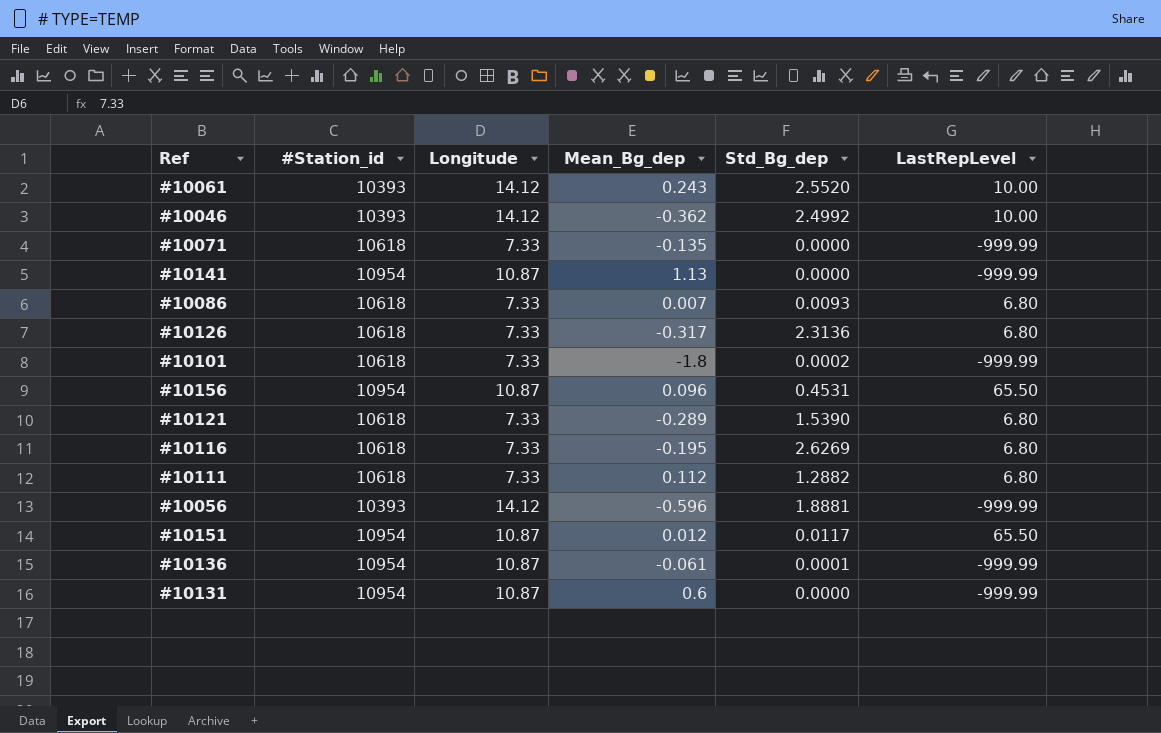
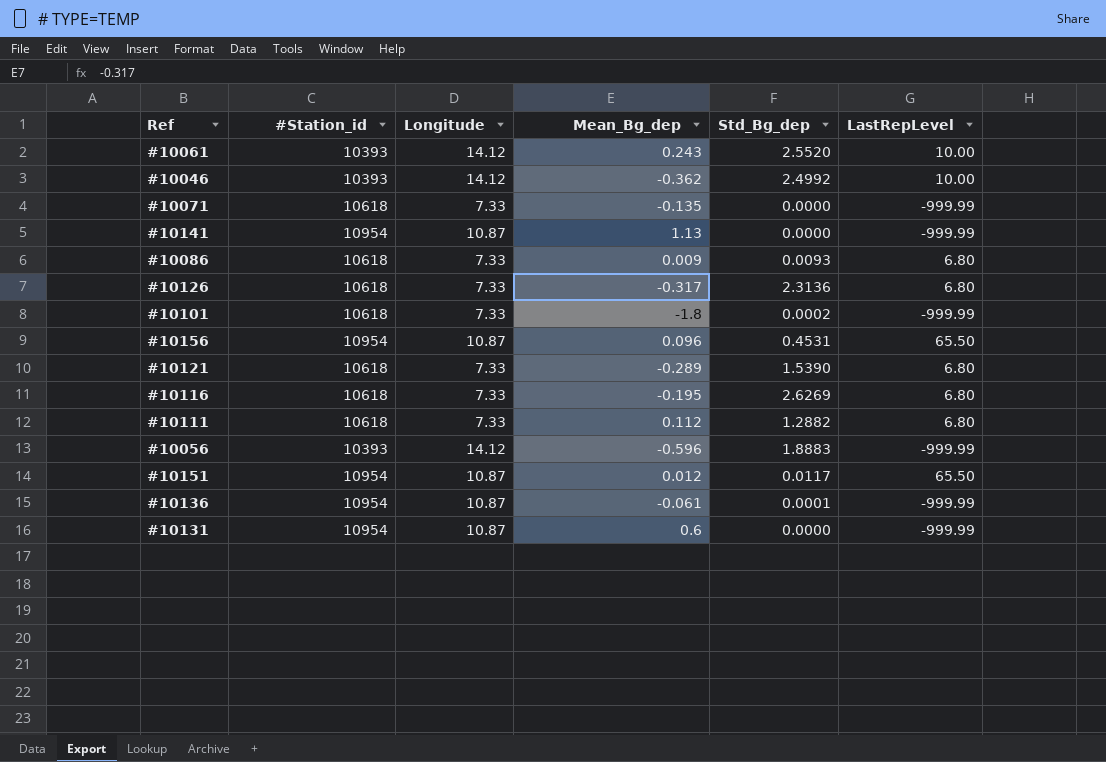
#10086 | Mean_Bg_dep: 0.007 -> 0.009
#10056 | Std_Bg_dep: 1.8881 -> 1.8883

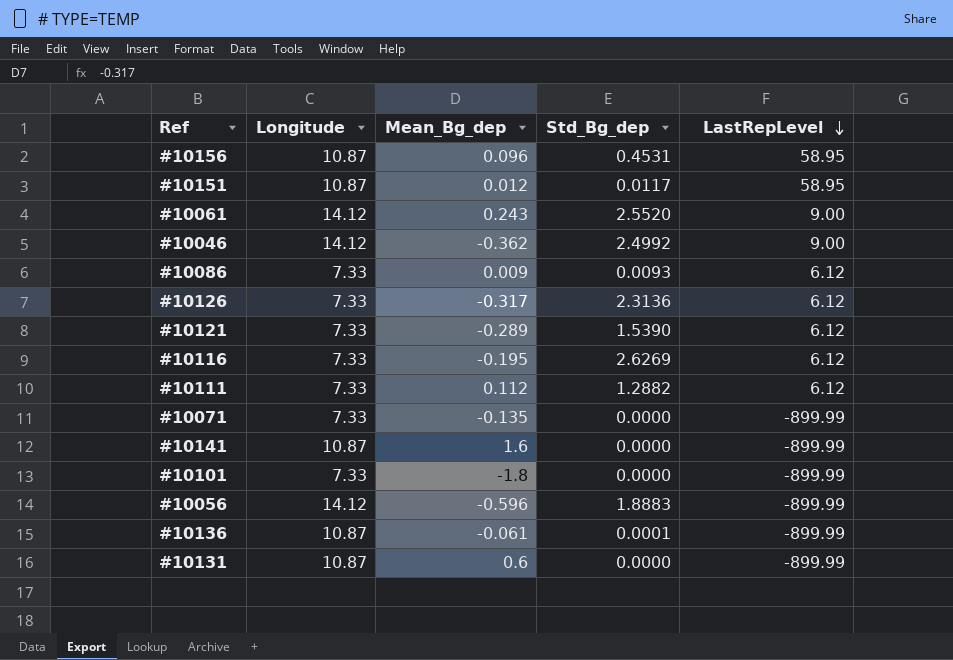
row order: none -> LastRepLevel descending
column #Station_id | position: 2 -> none
#10156 | LastRepLevel: 65.50 -> 58.95
#10151 | LastRepLevel: 65.50 -> 58.95
#10061 | LastRepLevel: 10.00 -> 9.00
#10046 | LastRepLevel: 10.00 -> 9.00
#10086 | LastRepLevel: 6.80 -> 6.12
#10126 | LastRepLevel: 6.80 -> 6.12
#10121 | LastRepLevel: 6.80 -> 6.12
#10116 | LastRepLevel: 6.80 -> 6.12
#10111 | LastRepLevel: 6.80 -> 6.12
#10071 | LastRepLevel: -999.99 -> -899.99
#10141 | Mean_Bg_dep: 1.13 -> 1.6
#10141 | LastRepLevel: -999.99 -> -899.99
#10101 | Std_Bg_dep: 0.0002 -> 0.0000
#10101 | LastRepLevel: -999.99 -> -899.99
#10056 | LastRepLevel: -999.99 -> -899.99
#10136 | LastRepLevel: -999.99 -> -899.99
#10131 | LastRepLevel: -999.99 -> -899.99

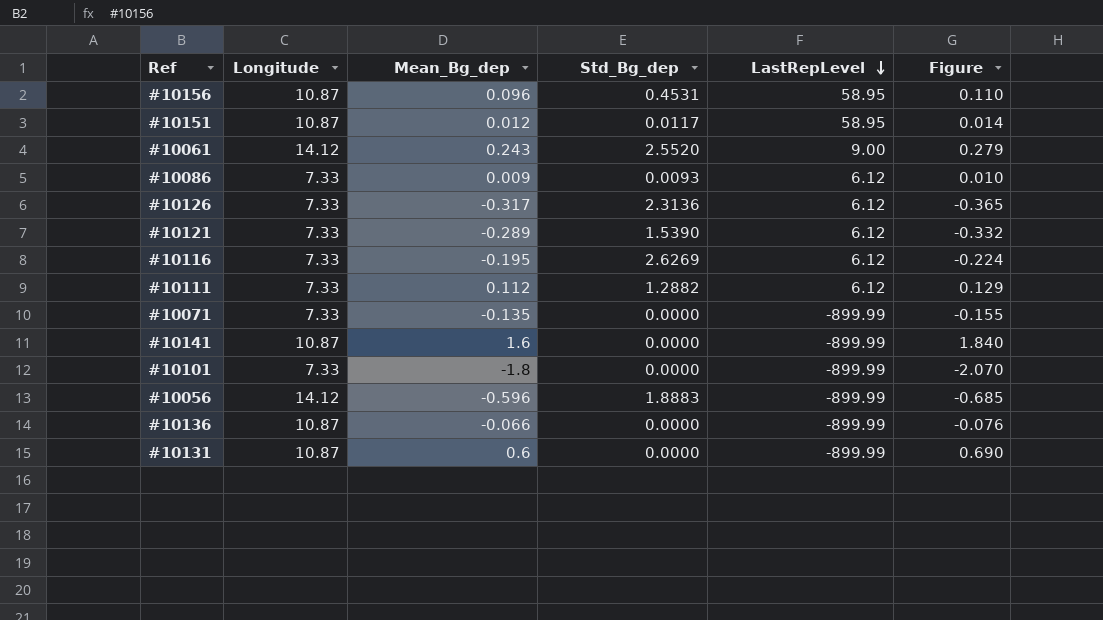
column Figure | formula: none -> [Mean_Bg_dep] * 1.15
row #10046: 14.12 | -0.362 | 2.4992 | 9.00 -> none
#10136 | Mean_Bg_dep: -0.061 -> -0.066
#10136 | Std_Bg_dep: 0.0001 -> 0.0000

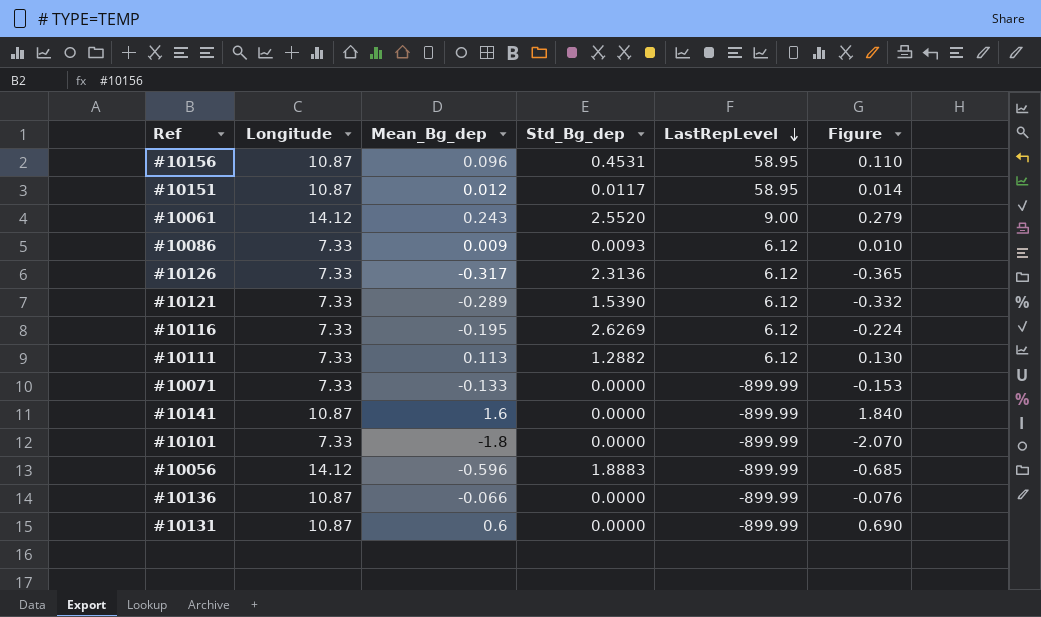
#10111 | Mean_Bg_dep: 0.112 -> 0.113
#10111 | Figure: 0.129 -> 0.130
#10071 | Mean_Bg_dep: -0.135 -> -0.133
#10071 | Figure: -0.155 -> -0.153

